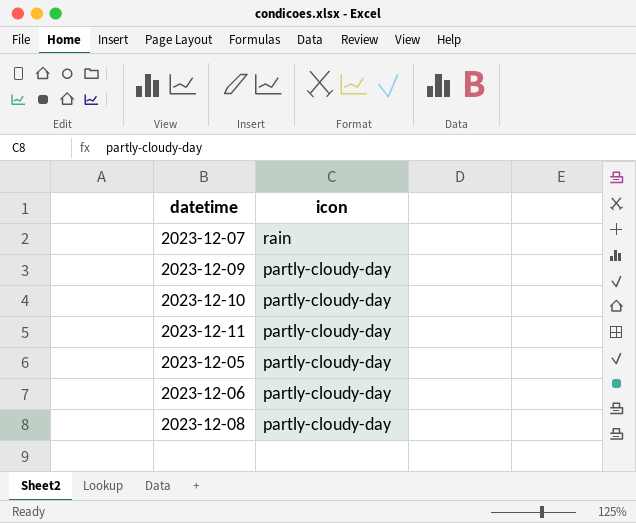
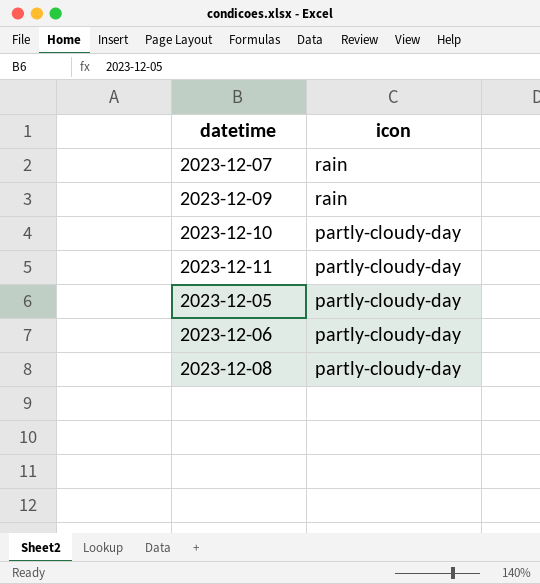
2023-12-09 | icon: partly-cloudy-day -> rain

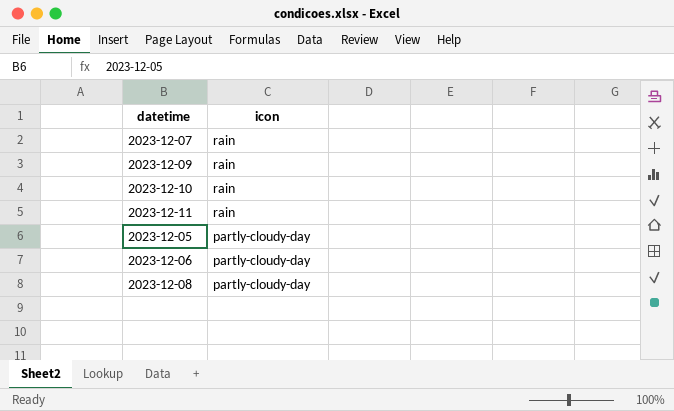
2023-12-10 | icon: partly-cloudy-day -> rain
2023-12-11 | icon: partly-cloudy-day -> rain

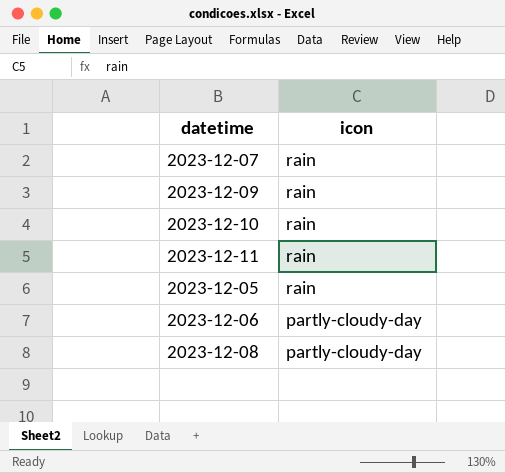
2023-12-05 | icon: partly-cloudy-day -> rain

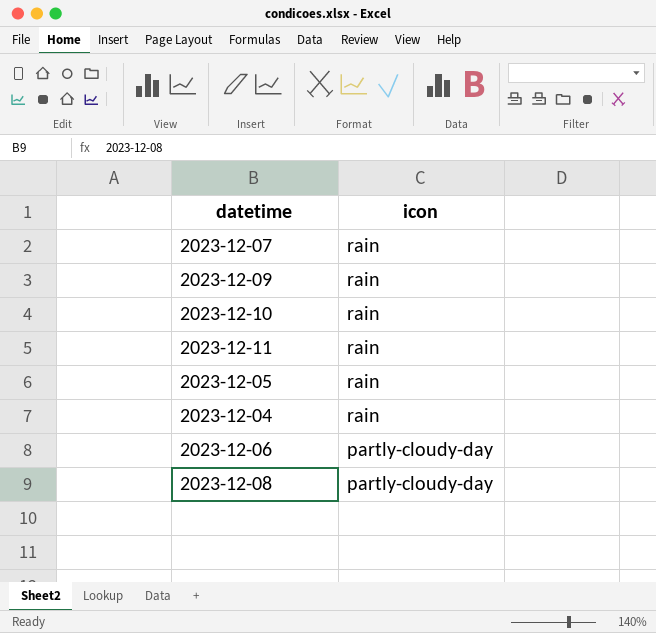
row 2023-12-04: none -> rain

